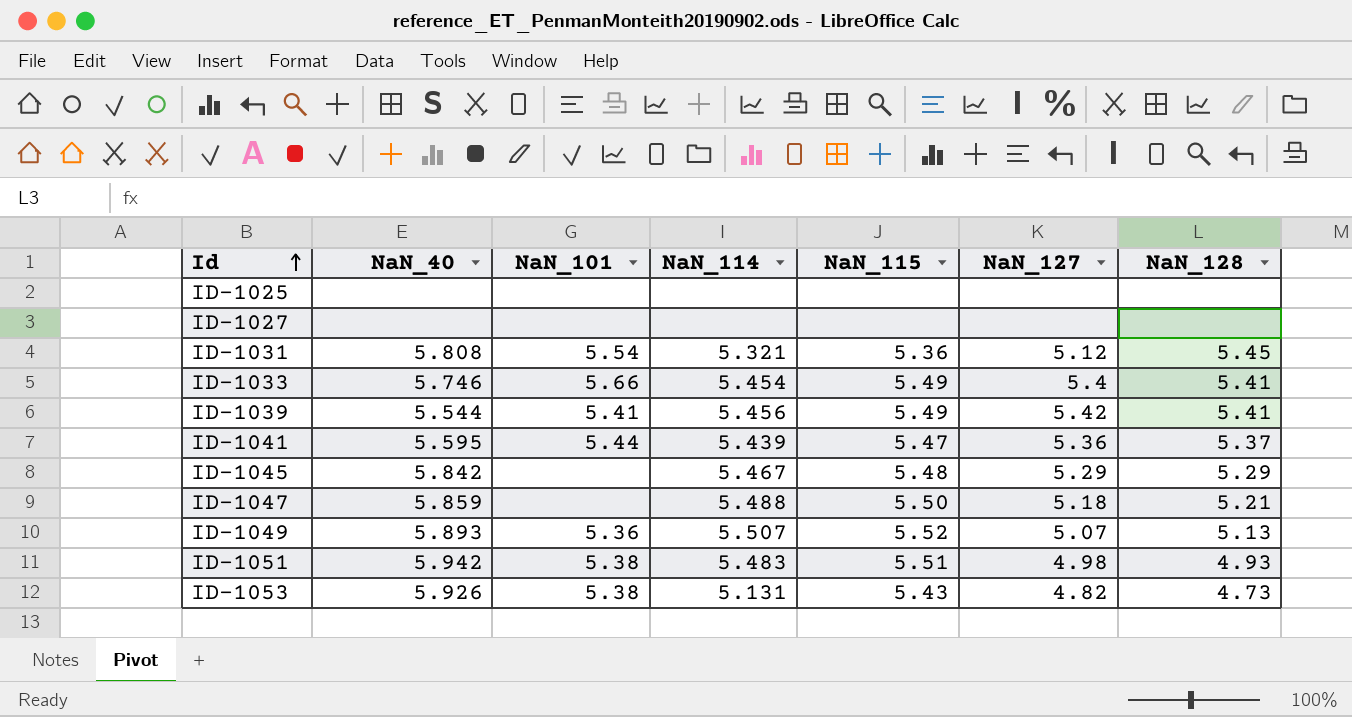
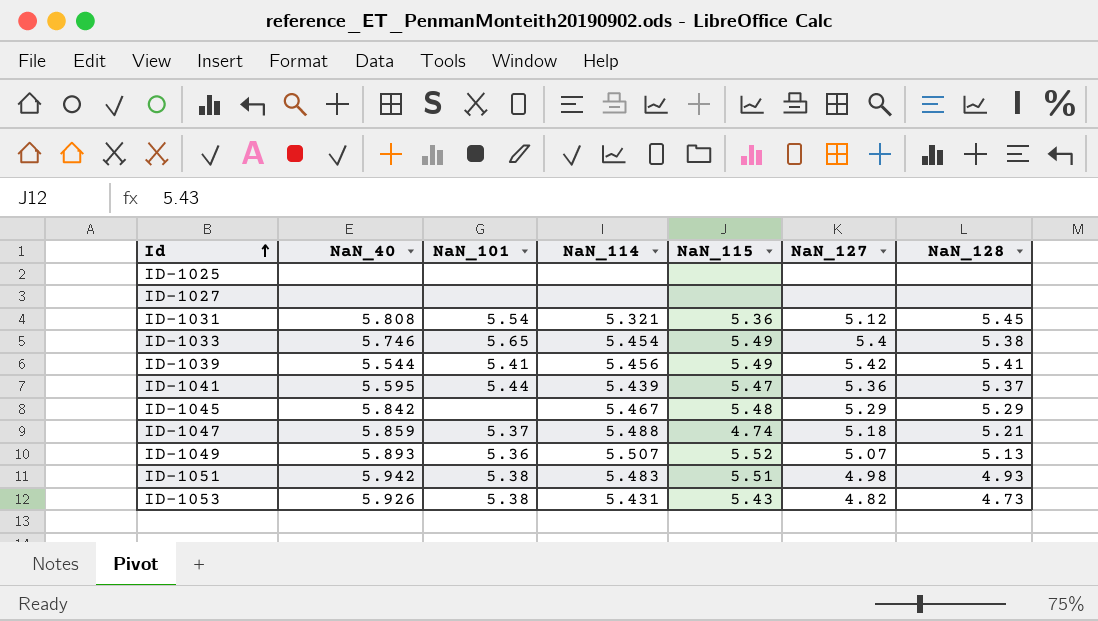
ID-1033 | NaN_101: 5.66 -> 5.65
ID-1033 | NaN_128: 5.41 -> 5.38
ID-1047 | NaN_101: none -> 5.37
ID-1047 | NaN_115: 5.50 -> 4.74
ID-1053 | NaN_114: 5.131 -> 5.431

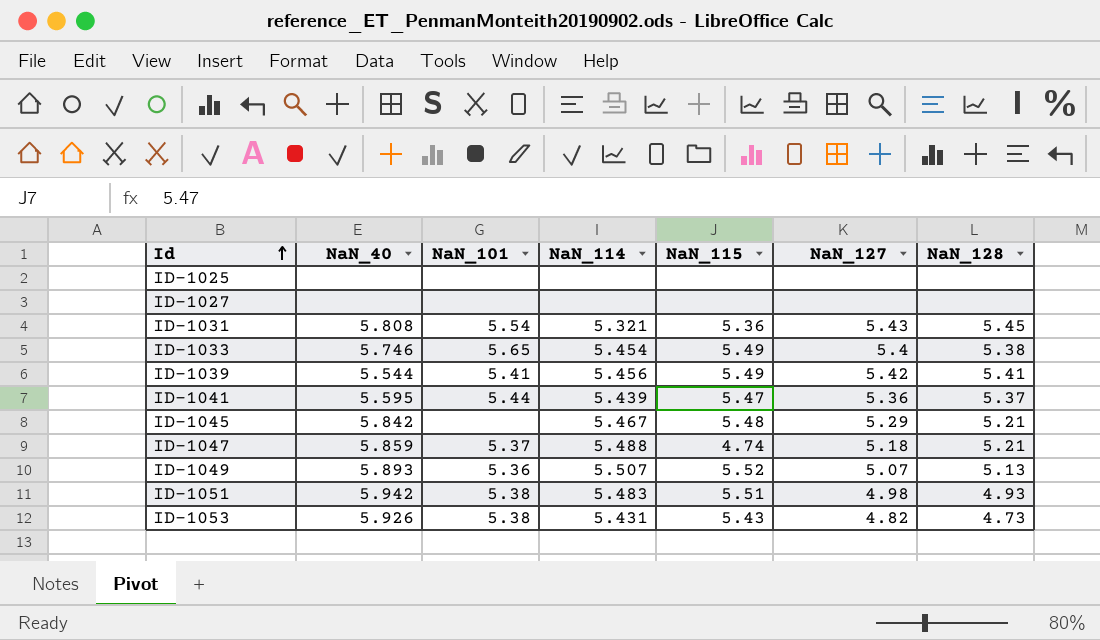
ID-1031 | NaN_127: 5.12 -> 5.43
ID-1045 | NaN_128: 5.29 -> 5.21

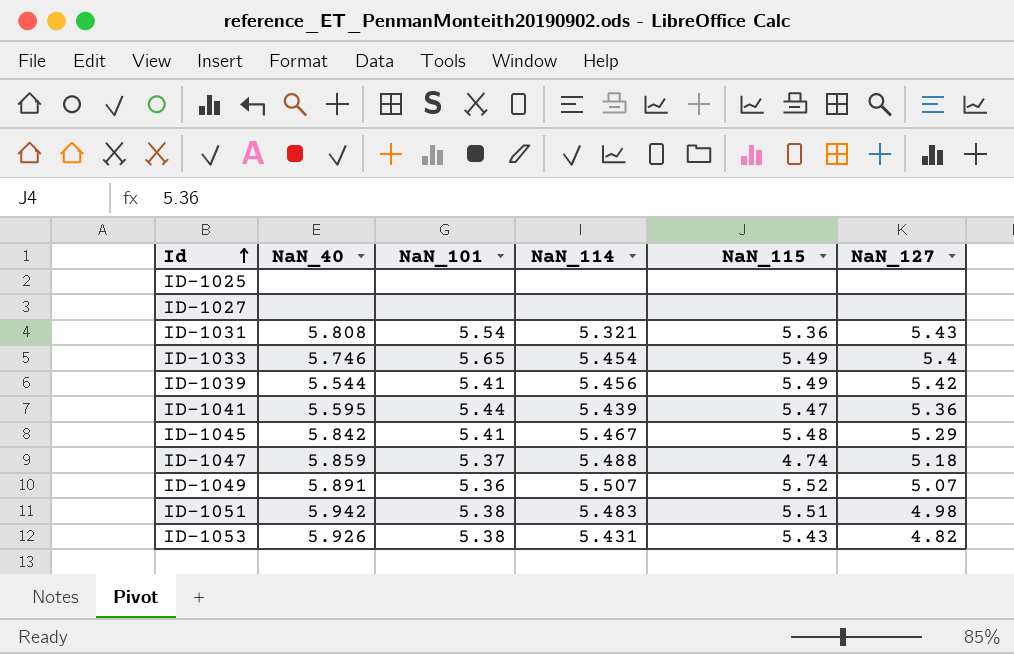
column NaN_128 | position: 7 -> none
ID-1045 | NaN_101: none -> 5.41
ID-1049 | NaN_40: 5.893 -> 5.891

